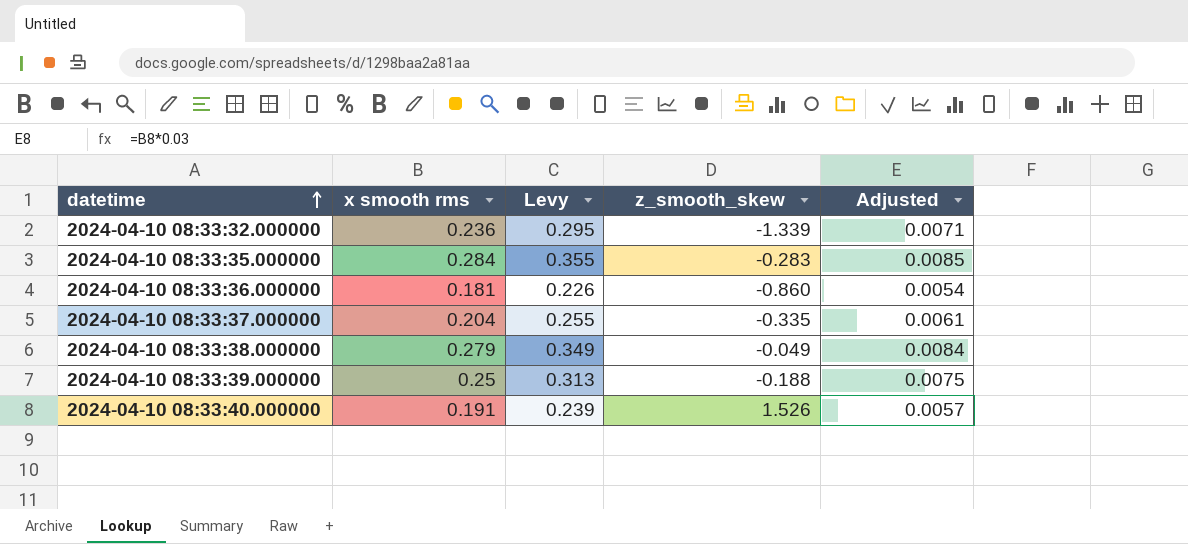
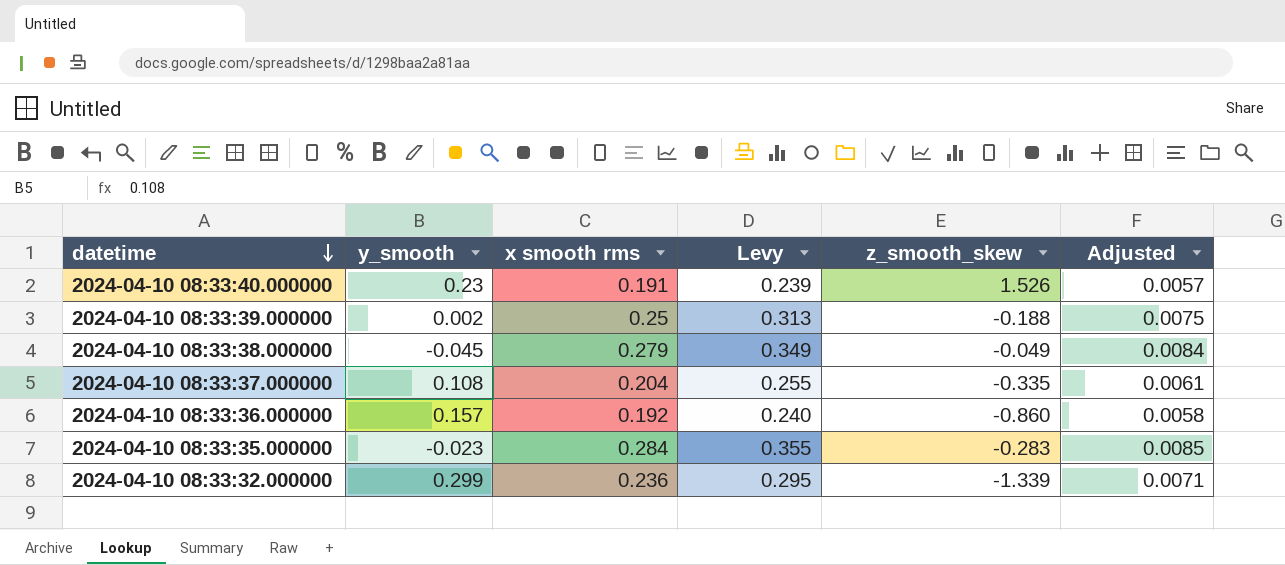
row order: datetime ascending -> datetime descending
column y_smooth | position: none -> 2
2024-04-10 08:33:36.000000 | x smooth rms: 0.181 -> 0.192
2024-04-10 08:33:36.000000 | Levy: 0.226 -> 0.240
2024-04-10 08:33:36.000000 | Adjusted: 0.0054 -> 0.0058

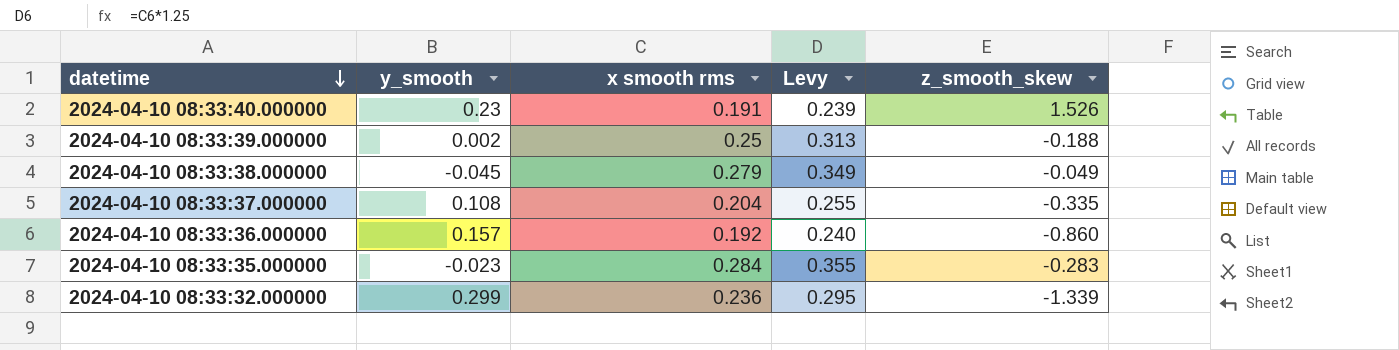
column Adjusted | formula: [x smooth rms] * 0.03 -> none

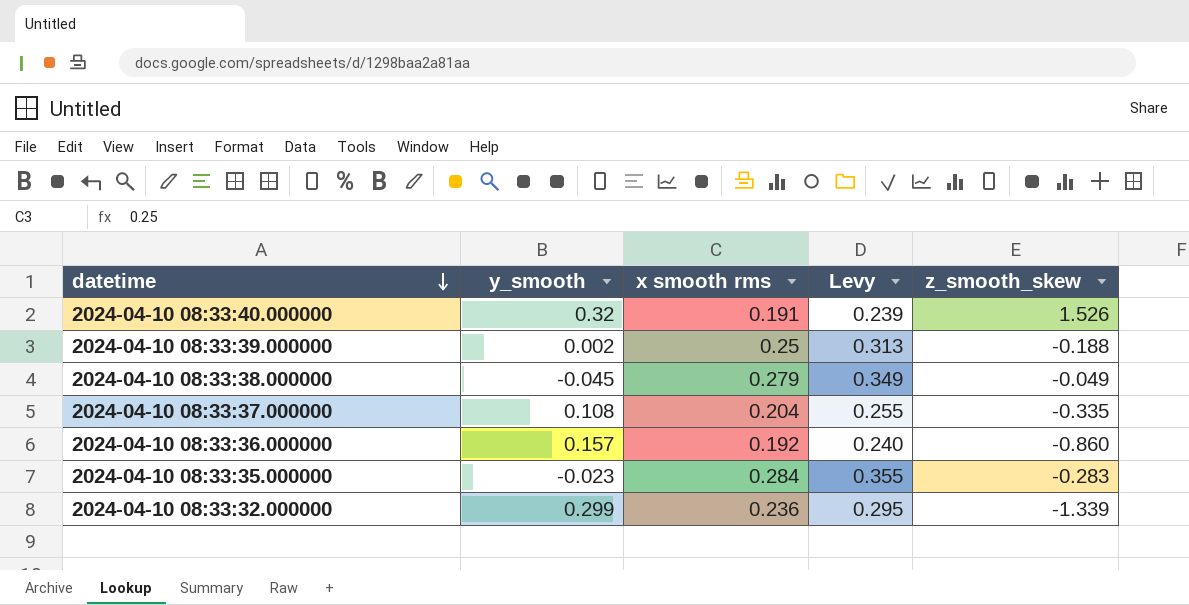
2024-04-10 08:33:40.000000 | y_smooth: 0.23 -> 0.32

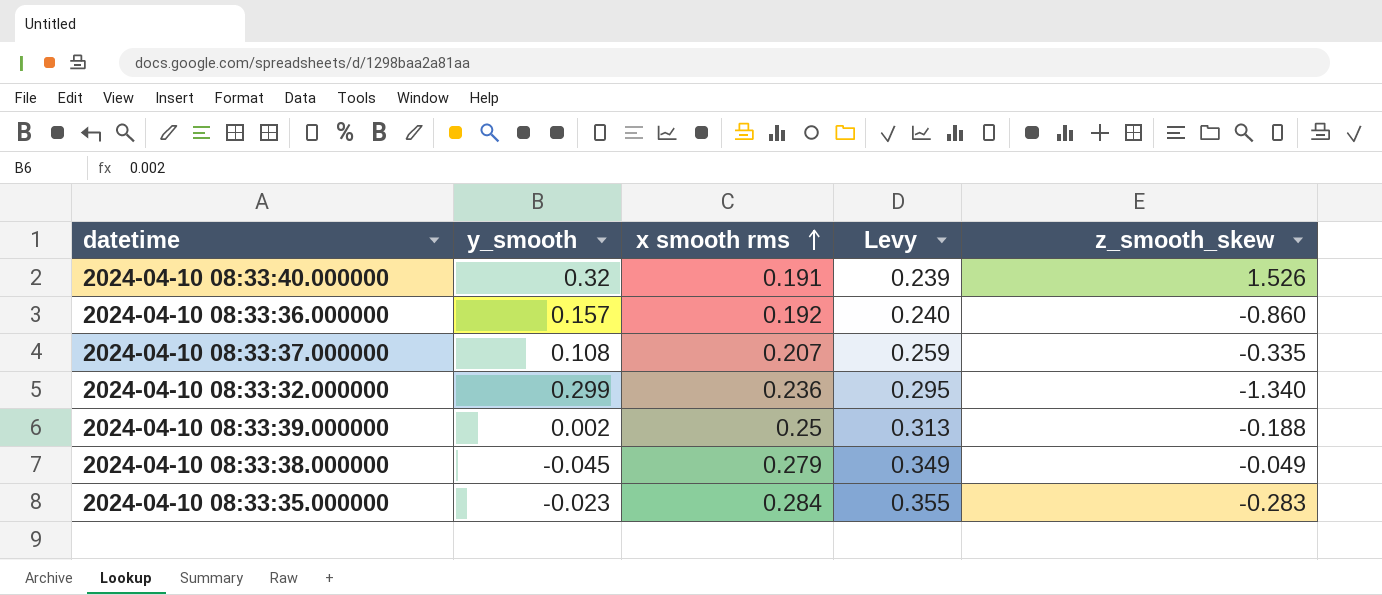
row order: datetime descending -> x smooth rms ascending
2024-04-10 08:33:37.000000 | x smooth rms: 0.204 -> 0.207
2024-04-10 08:33:37.000000 | Levy: 0.255 -> 0.259
2024-04-10 08:33:32.000000 | z_smooth_skew: -1.339 -> -1.340

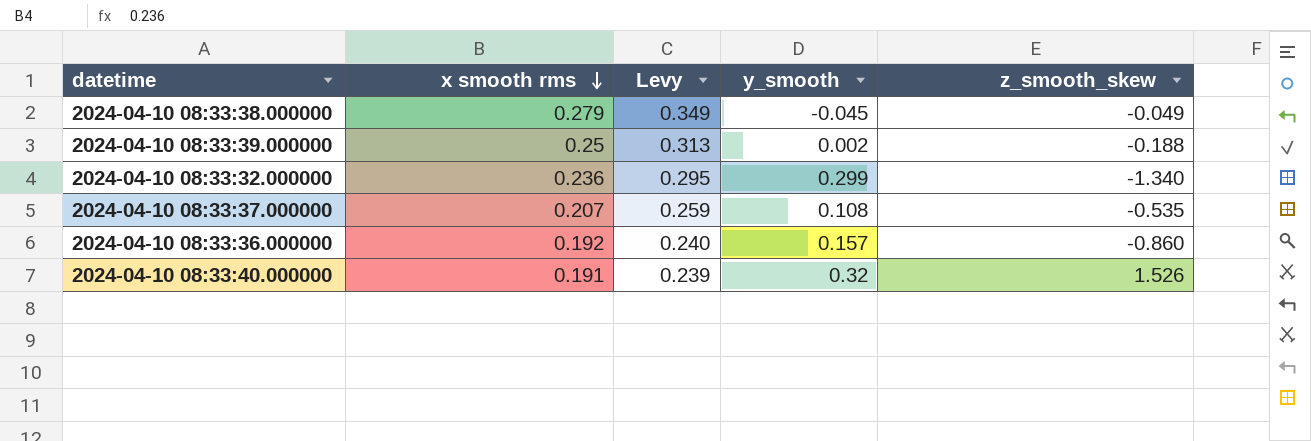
row order: x smooth rms ascending -> x smooth rms descending
column y_smooth | position: 2 -> 4
row 2024-04-10 08:33:35.000000: -0.023 | 0.284 | 0.355 | -0.283 -> none
2024-04-10 08:33:37.000000 | z_smooth_skew: -0.335 -> -0.535

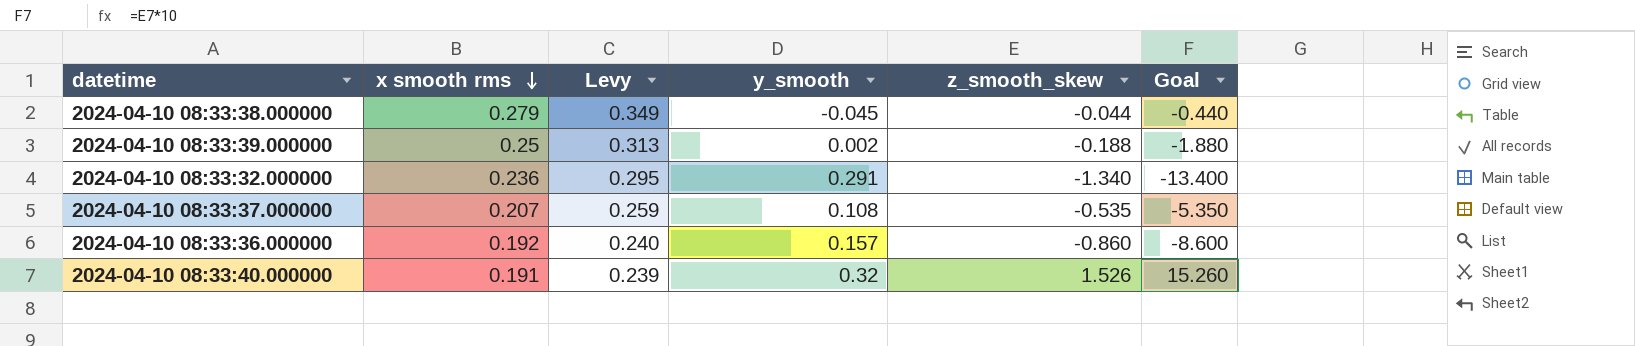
column Goal | formula: none -> [z_smooth_skew] * 10
2024-04-10 08:33:38.000000 | z_smooth_skew: -0.049 -> -0.044
2024-04-10 08:33:32.000000 | y_smooth: 0.299 -> 0.291

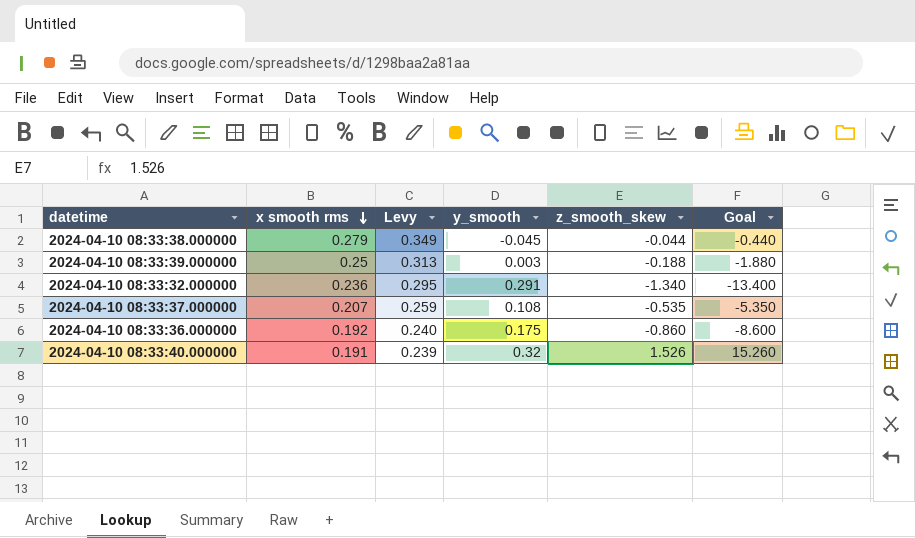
2024-04-10 08:33:39.000000 | y_smooth: 0.002 -> 0.003
2024-04-10 08:33:36.000000 | y_smooth: 0.157 -> 0.175

